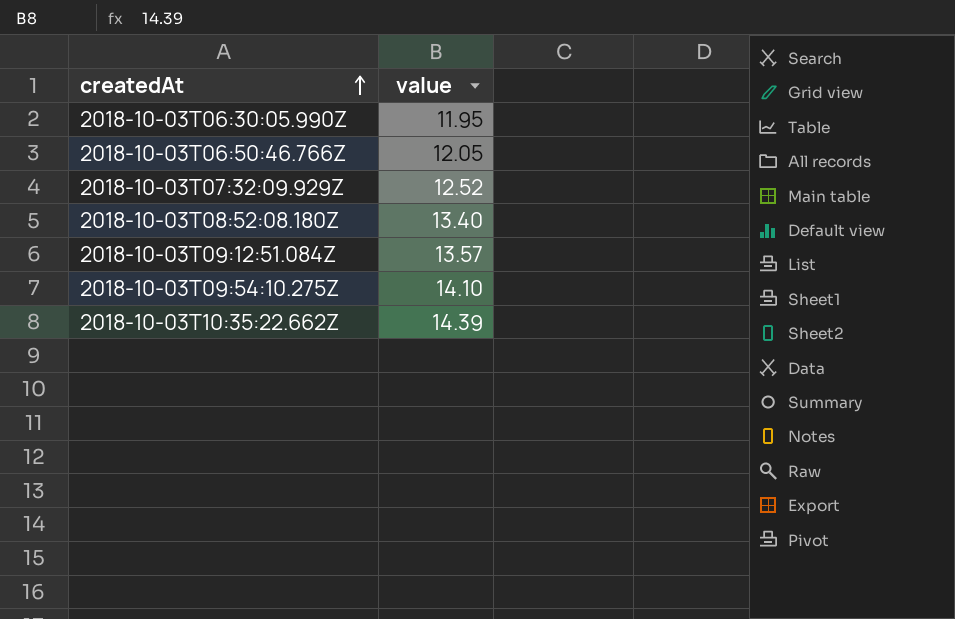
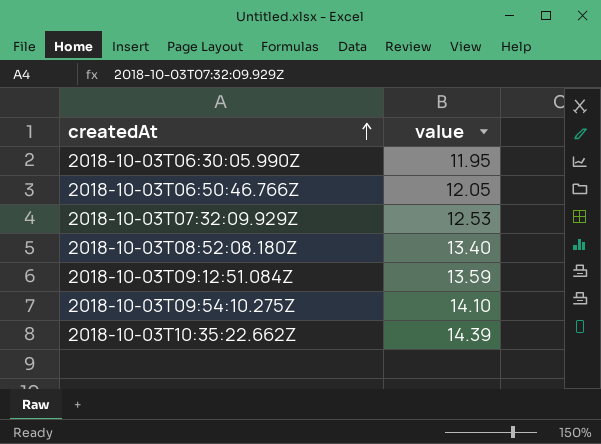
2018-10-03T07:32:09.929Z | value: 12.52 -> 12.53
2018-10-03T09:12:51.084Z | value: 13.57 -> 13.59

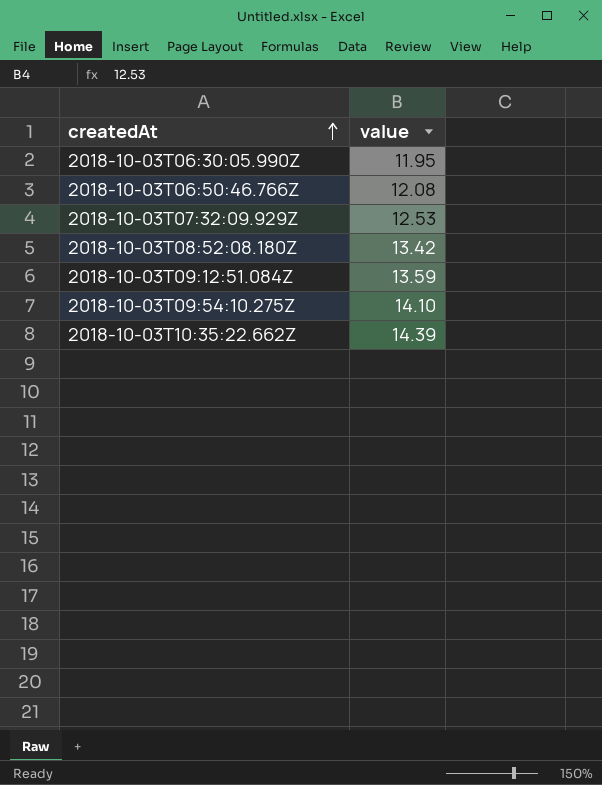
2018-10-03T06:50:46.766Z | value: 12.05 -> 12.08
2018-10-03T08:52:08.180Z | value: 13.40 -> 13.42

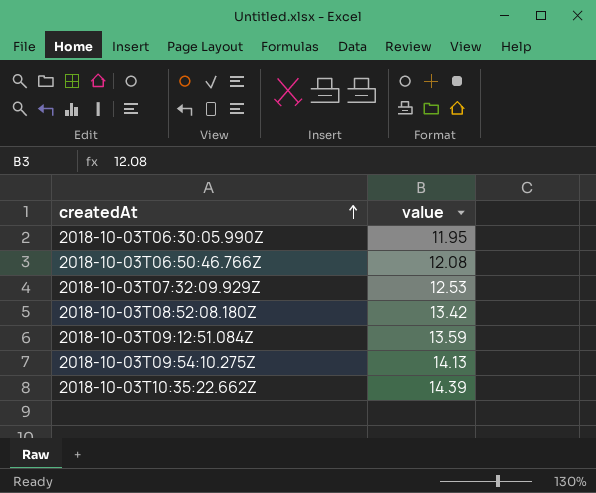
2018-10-03T09:54:10.275Z | value: 14.10 -> 14.13

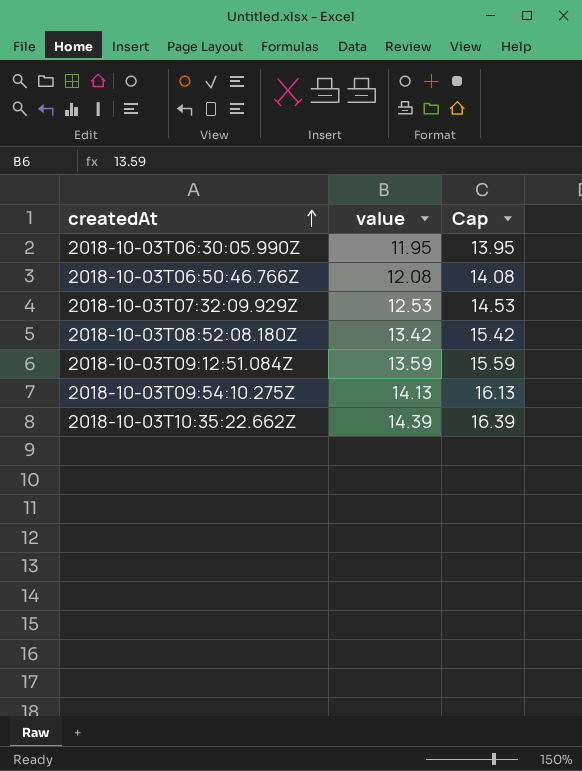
column Cap | formula: none -> [value] + 2

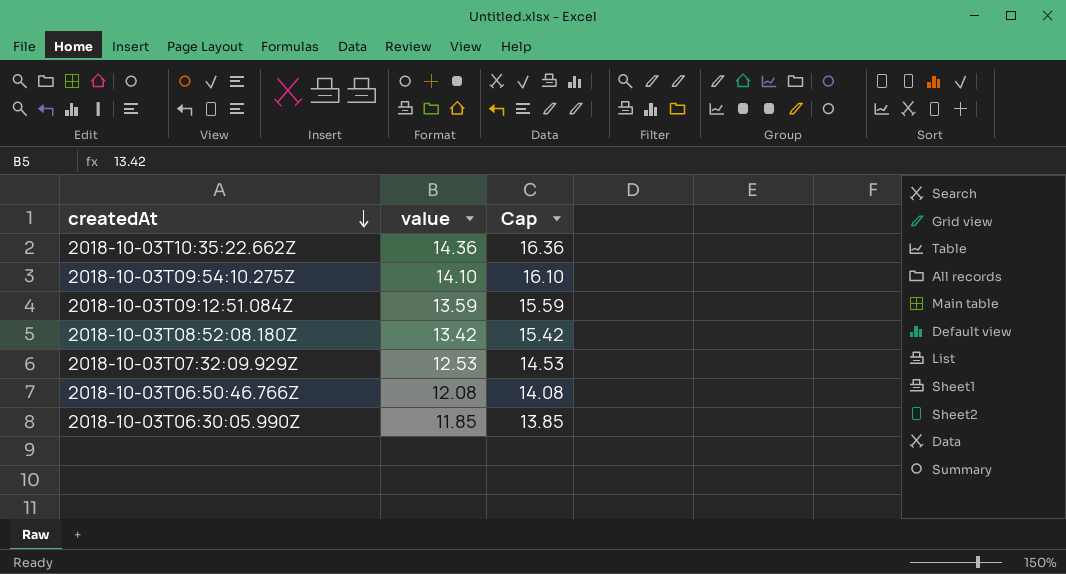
row order: createdAt ascending -> createdAt descending
2018-10-03T10:35:22.662Z | value: 14.39 -> 14.36
2018-10-03T10:35:22.662Z | Cap: 16.39 -> 16.36
2018-10-03T09:54:10.275Z | value: 14.13 -> 14.10
2018-10-03T09:54:10.275Z | Cap: 16.13 -> 16.10
2018-10-03T06:30:05.990Z | value: 11.95 -> 11.85
2018-10-03T06:30:05.990Z | Cap: 13.95 -> 13.85

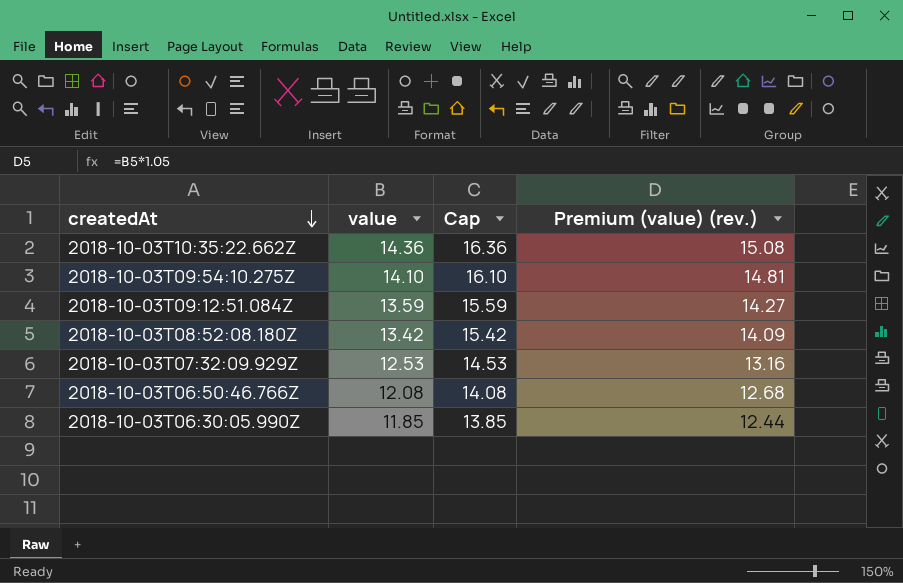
column Premium (value) (rev.) | formula: none -> [value] * 1.05

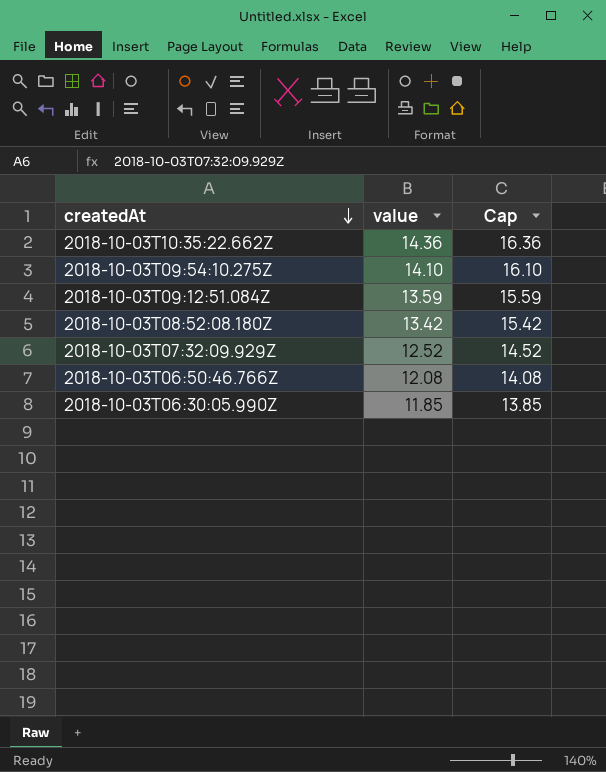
column Premium (value) (rev.) | formula: [value] * 1.05 -> none
2018-10-03T07:32:09.929Z | value: 12.53 -> 12.52
2018-10-03T07:32:09.929Z | Cap: 14.53 -> 14.52

